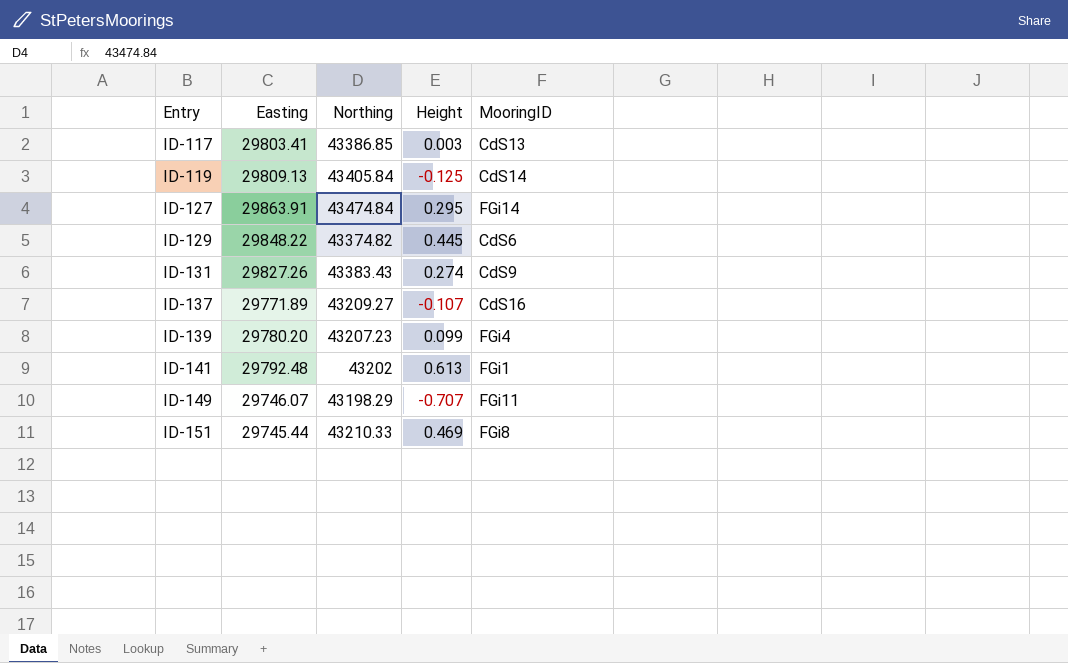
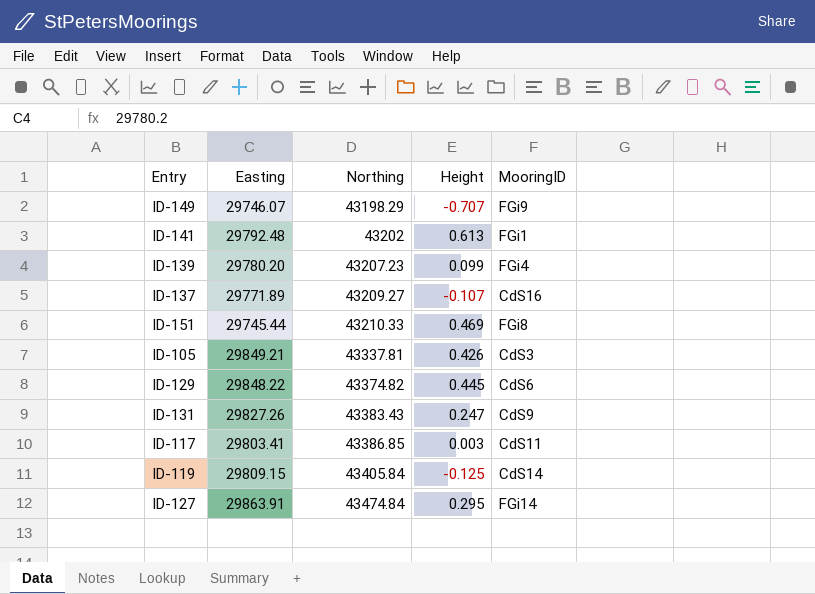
row order: Entry ascending -> Northing ascending
ID-149 | MooringID: FGi11 -> FGi9
row ID-105: none -> 29849.21 | 43337.81 | 0.426 | CdS3
ID-131 | Height: 0.274 -> 0.247
ID-117 | MooringID: CdS13 -> CdS11
ID-119 | Easting: 29809.13 -> 29809.15

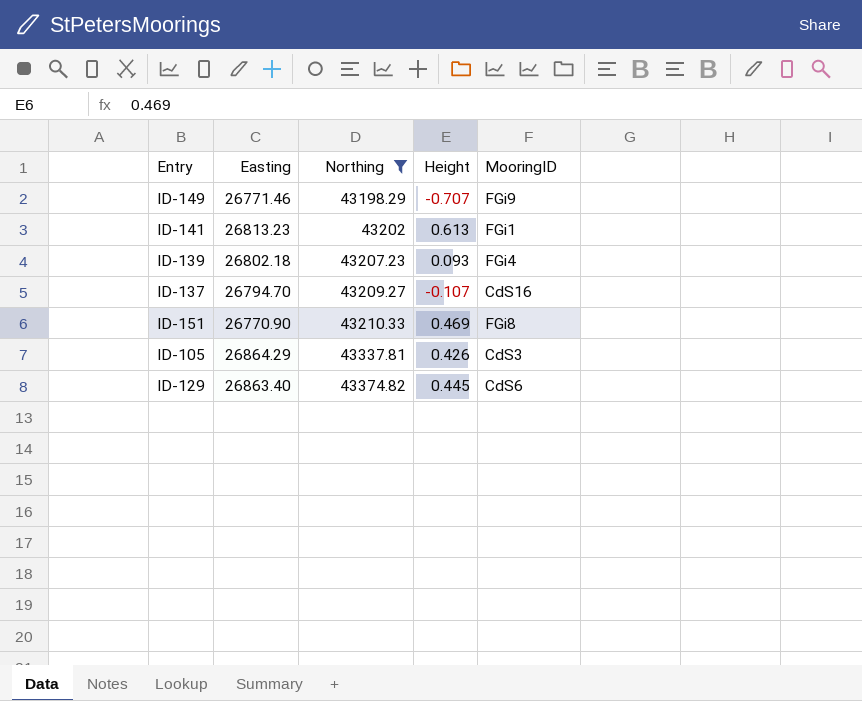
filter: none -> Northing <= 43374.82
ID-149 | Easting: 29746.07 -> 26771.46
ID-141 | Easting: 29792.48 -> 26813.23
ID-139 | Easting: 29780.20 -> 26802.18
ID-139 | Height: 0.099 -> 0.093
ID-137 | Easting: 29771.89 -> 26794.70
ID-151 | Easting: 29745.44 -> 26770.90
ID-105 | Easting: 29849.21 -> 26864.29
ID-129 | Easting: 29848.22 -> 26863.40

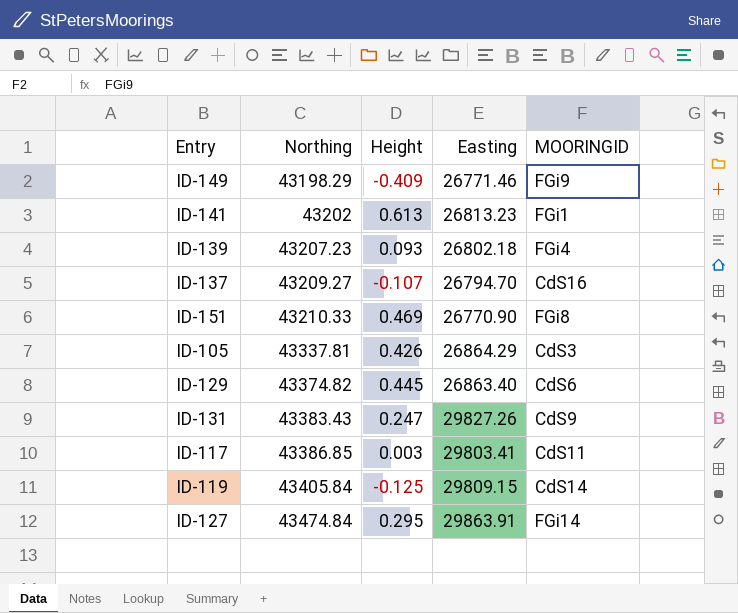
filter: Northing <= 43374.82 -> none
column Easting | position: 2 -> 4
column name: MooringID -> MOORINGID
ID-149 | Height: -0.707 -> -0.409

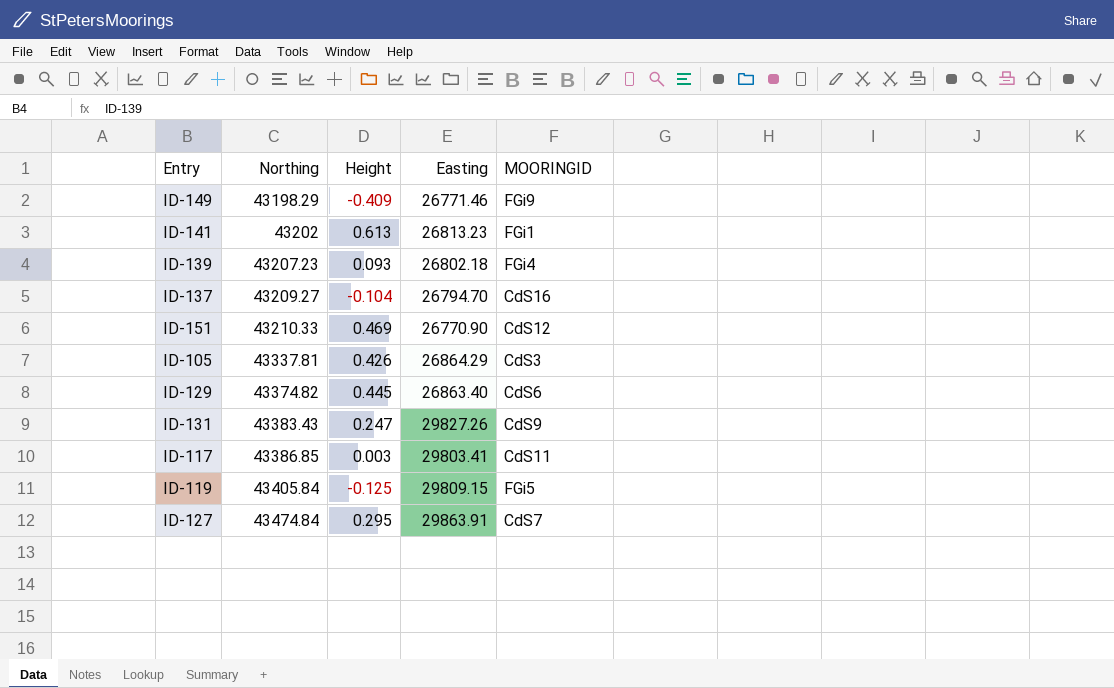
ID-137 | Height: -0.107 -> -0.104
ID-151 | MOORINGID: FGi8 -> CdS12
ID-119 | MOORINGID: CdS14 -> FGi5
ID-127 | MOORINGID: FGi14 -> CdS7

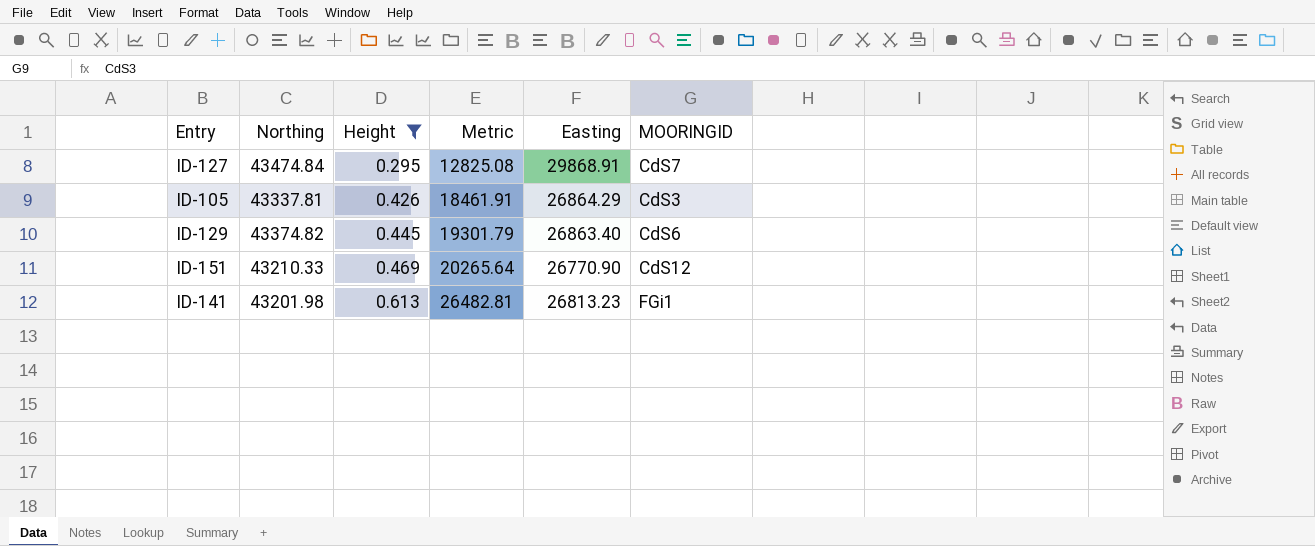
filter: none -> Height >= 0.295
row order: Northing ascending -> Height ascending
column Metric | formula: none -> [Northing] * [Height]
ID-127 | Easting: 29863.91 -> 29868.91
ID-141 | Northing: 43202 -> 43201.98

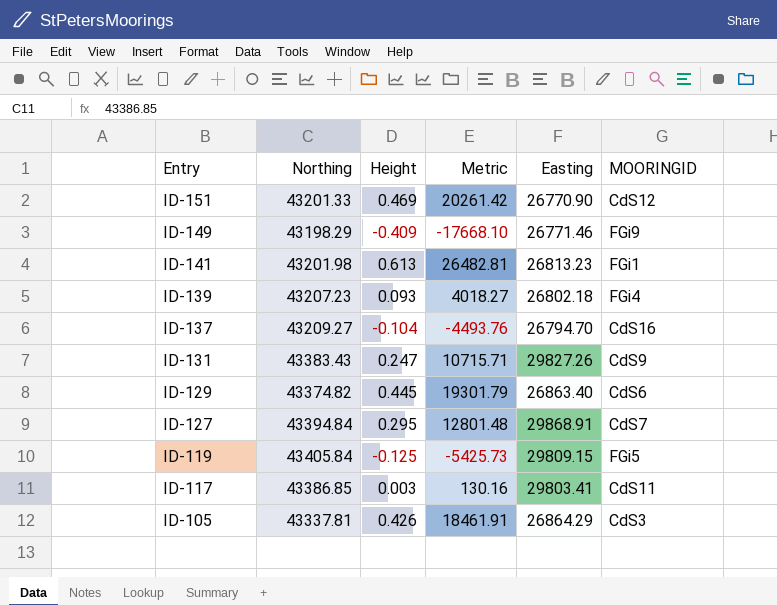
filter: Height >= 0.295 -> none
row order: Height ascending -> Entry descending
ID-151 | Northing: 43210.33 -> 43201.33
ID-151 | Metric: 20265.64 -> 20261.42
ID-127 | Northing: 43474.84 -> 43394.84
ID-127 | Metric: 12825.08 -> 12801.48

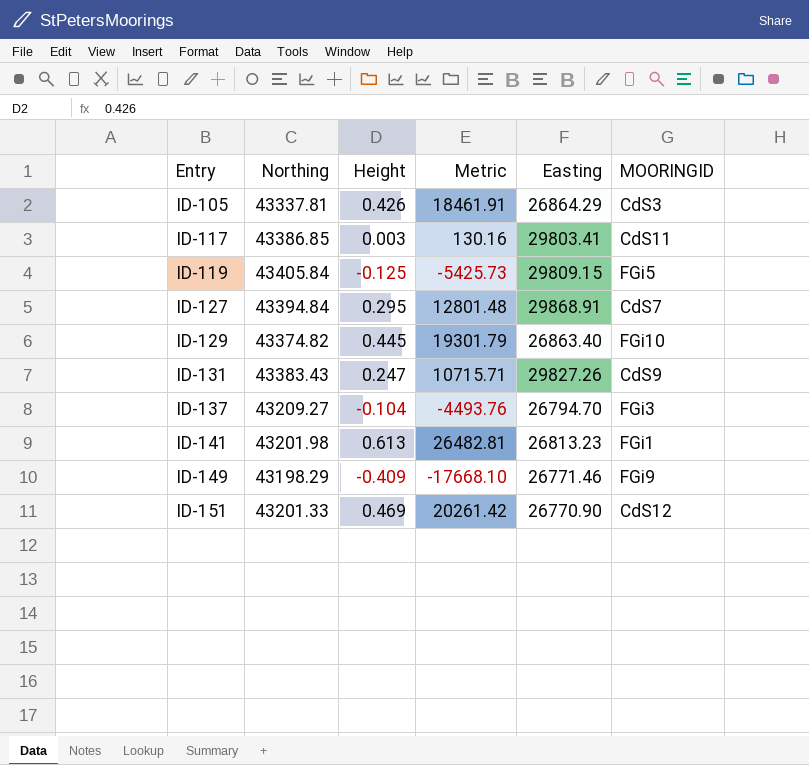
row order: Entry descending -> Entry ascending
row ID-139: 43207.23 | 0.093 | 4018.27 | 26802.18 | FGi4 -> none
ID-129 | MOORINGID: CdS6 -> FGi10
ID-137 | MOORINGID: CdS16 -> FGi3

